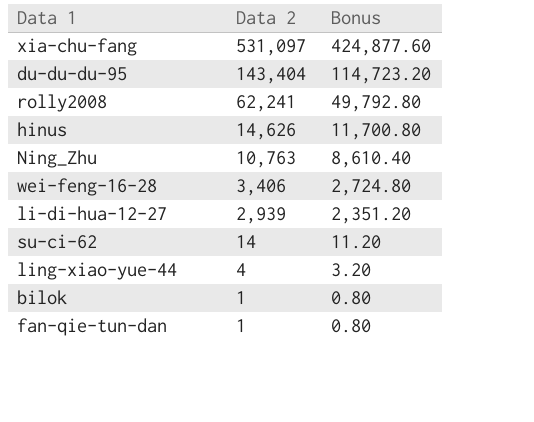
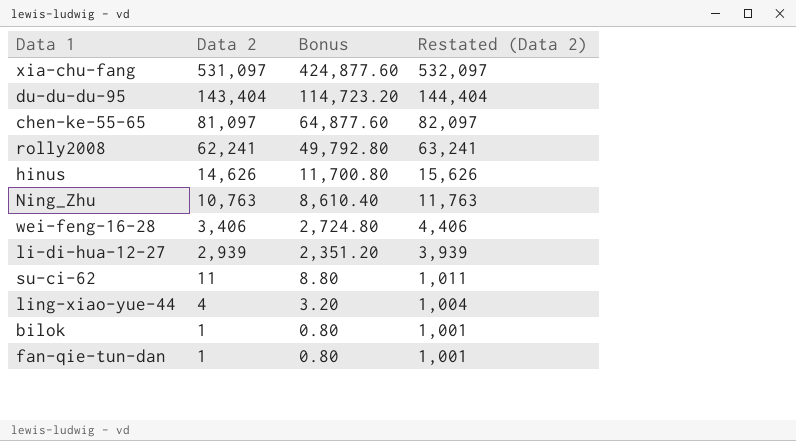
column Restated (Data 2) | formula: none -> [Data 2] + 1000
row chen-ke-55-65: none -> 81,097 | 64,877.60 | 82,097
su-ci-62 | Data 2: 14 -> 11
su-ci-62 | Bonus: 11.20 -> 8.80

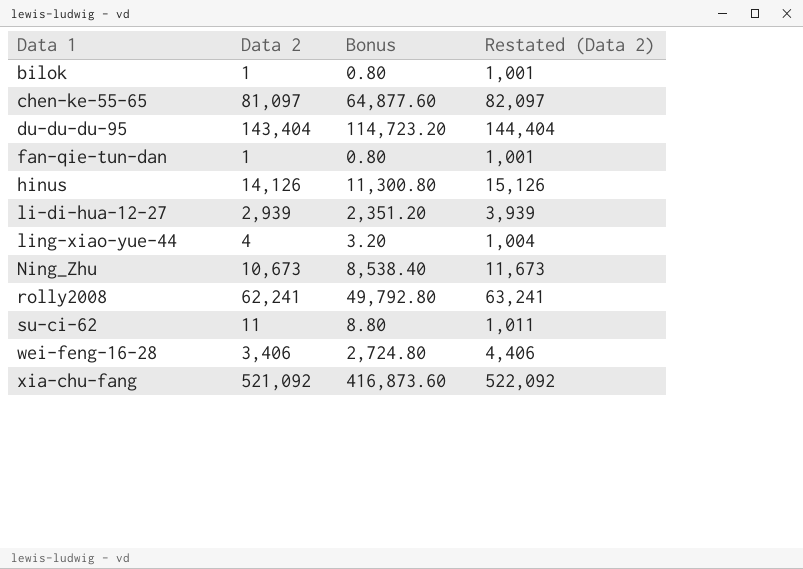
row order: Data 2 descending -> Data 1 ascending
hinus | Data 2: 14,626 -> 14,126
hinus | Bonus: 11,700.80 -> 11,300.80
hinus | Restated (Data 2): 15,626 -> 15,126
Ning_Zhu | Data 2: 10,763 -> 10,673
Ning_Zhu | Bonus: 8,610.40 -> 8,538.40
Ning_Zhu | Restated (Data 2): 11,763 -> 11,673
xia-chu-fang | Data 2: 531,097 -> 521,092
xia-chu-fang | Bonus: 424,877.60 -> 416,873.60
xia-chu-fang | Restated (Data 2): 532,097 -> 522,092

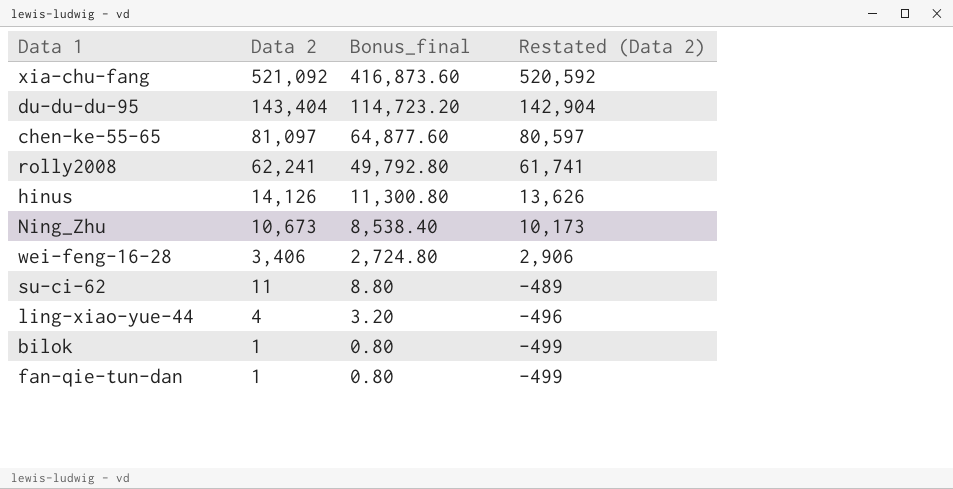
row order: Data 1 ascending -> Data 2 descending
column name: Bonus -> Bonus_final
column Restated (Data 2) | formula: [Data 2] + 1000 -> [Data 2] - 500
row li-di-hua-12-27: 2,939 | 2,351.20 | 3,939 -> none

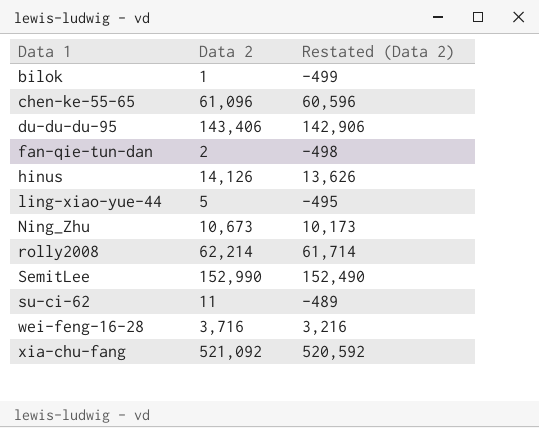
row order: Data 2 descending -> Data 1 ascending
column Bonus_final | formula: [Data 2] * 0.8 -> none
chen-ke-55-65 | Data 2: 81,097 -> 61,096
chen-ke-55-65 | Restated (Data 2): 80,597 -> 60,596
du-du-du-95 | Data 2: 143,404 -> 143,406
du-du-du-95 | Restated (Data 2): 142,904 -> 142,906
fan-qie-tun-dan | Data 2: 1 -> 2
fan-qie-tun-dan | Restated (Data 2): -499 -> -498
ling-xiao-yue-44 | Data 2: 4 -> 5
ling-xiao-yue-44 | Restated (Data 2): -496 -> -495
rolly2008 | Data 2: 62,241 -> 62,214
rolly2008 | Restated (Data 2): 61,741 -> 61,714
row SemitLee: none -> 152,990 | 152,490
wei-feng-16-28 | Data 2: 3,406 -> 3,716
wei-feng-16-28 | Restated (Data 2): 2,906 -> 3,216

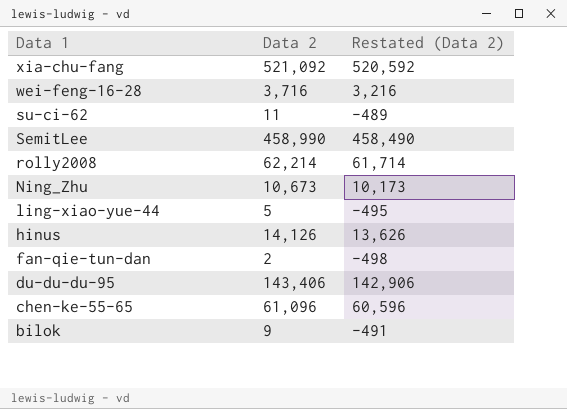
row order: Data 1 ascending -> Data 1 descending
SemitLee | Data 2: 152,990 -> 458,990
SemitLee | Restated (Data 2): 152,490 -> 458,490
bilok | Data 2: 1 -> 9
bilok | Restated (Data 2): -499 -> -491

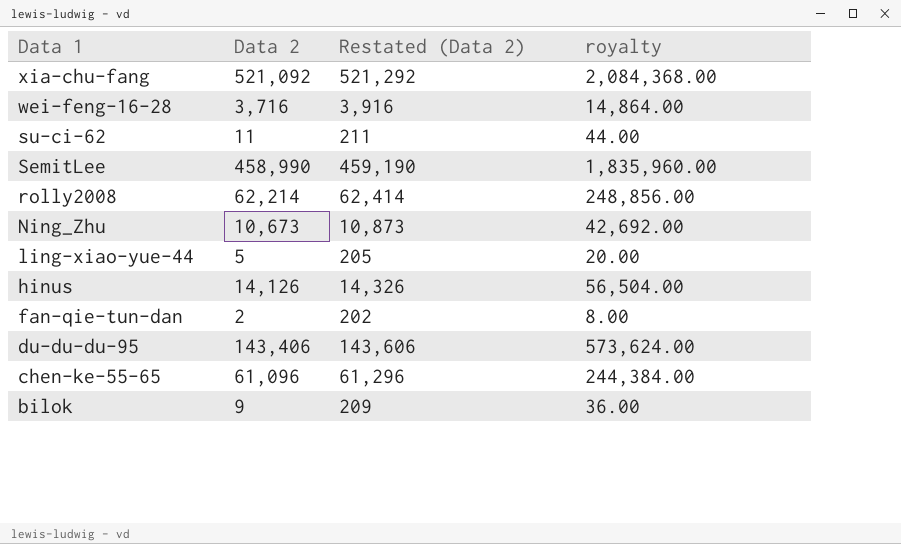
column Restated (Data 2) | formula: [Data 2] - 500 -> [Data 2] + 200
column royalty | formula: none -> [Data 2] * 4

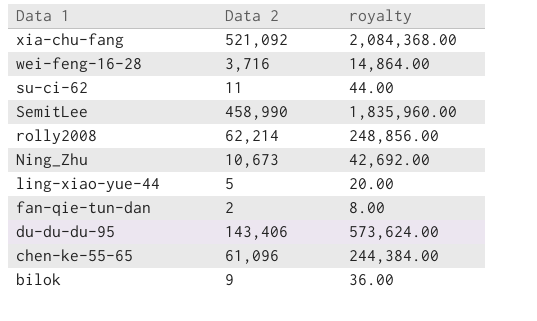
column Restated (Data 2) | formula: [Data 2] + 200 -> none
row hinus: 14,126 | 14,326 | 56,504.00 -> none

